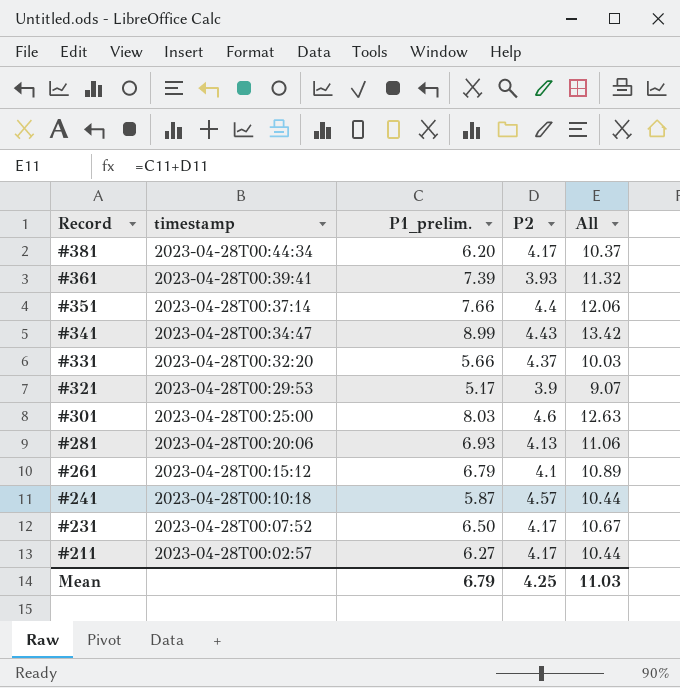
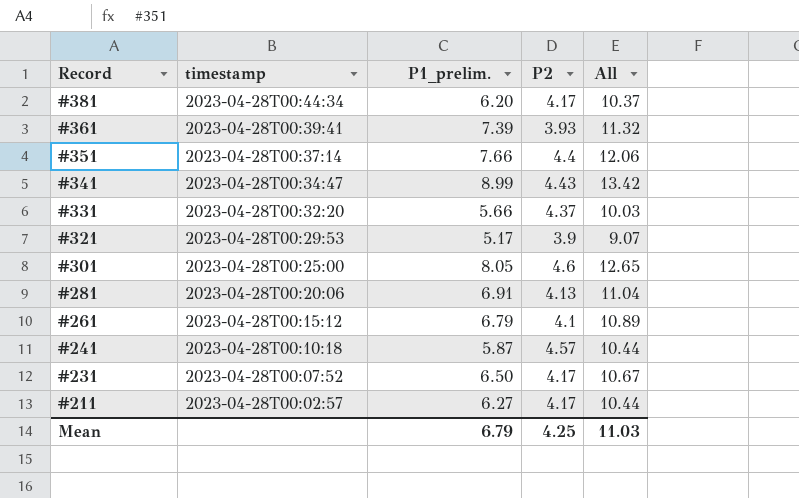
#301 | P1_prelim.: 8.03 -> 8.05
#301 | All: 12.63 -> 12.65
#281 | P1_prelim.: 6.93 -> 6.91
#281 | All: 11.06 -> 11.04

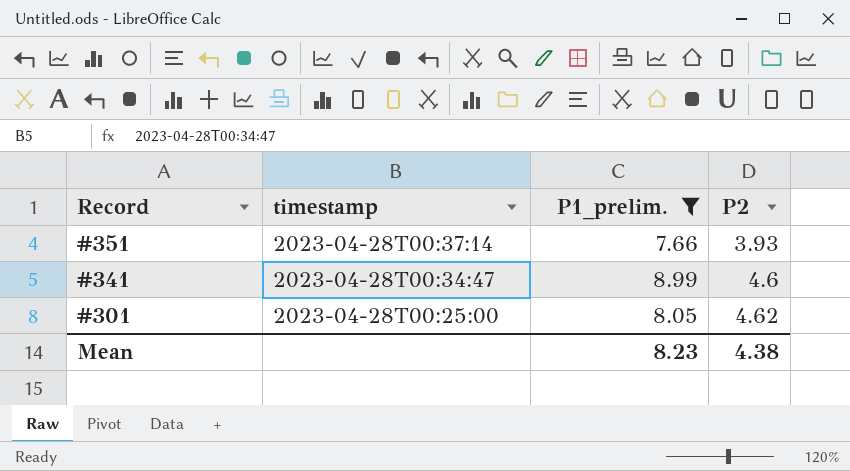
filter: none -> P1_prelim. >= 7.66
column All | formula: [P1_prelim.] + [P2] -> none
#351 | P2: 4.4 -> 3.93
#341 | P2: 4.43 -> 4.6
#301 | P2: 4.6 -> 4.62
Mean | P1_prelim.: 6.79 -> 8.23
Mean | P2: 4.25 -> 4.38

